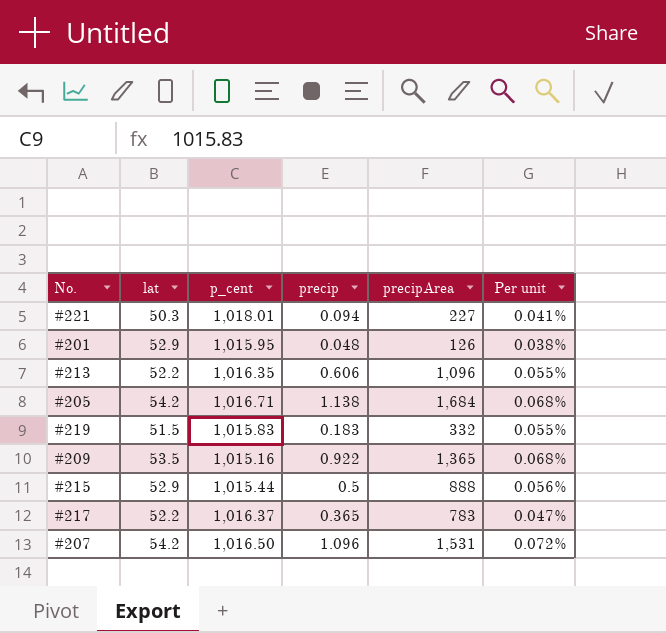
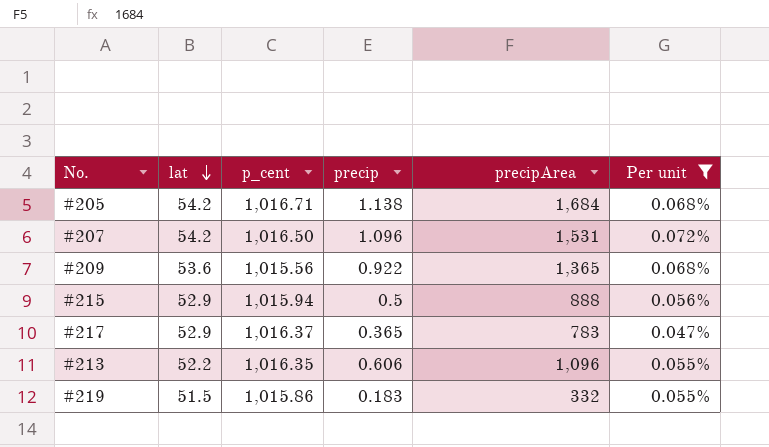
filter: none -> Per unit >= 0.047%
row order: none -> lat descending
#209 | lat: 53.5 -> 53.6
#209 | p_cent: 1,015.16 -> 1,015.56
#215 | p_cent: 1,015.44 -> 1,015.94
#217 | lat: 52.2 -> 52.9
#219 | p_cent: 1,015.83 -> 1,015.86

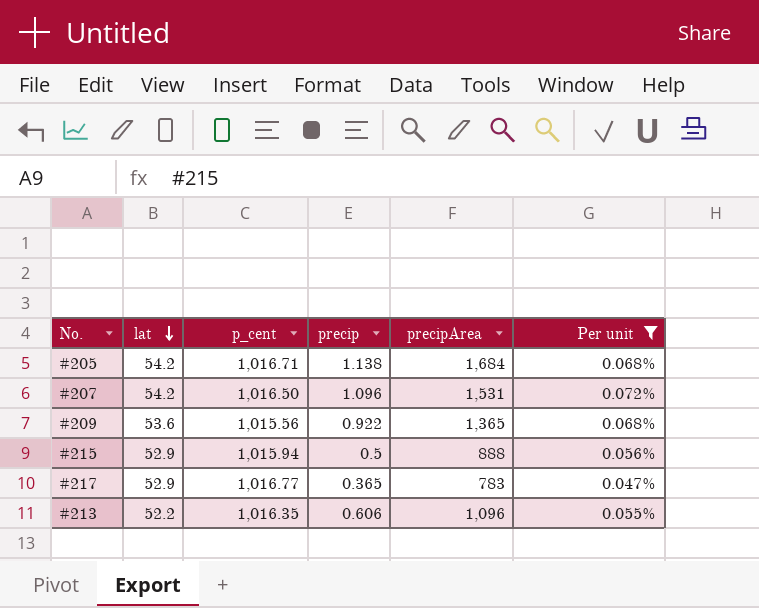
row #219: 51.5 | 1,015.86 | 0.183 | 332 | 0.055% -> none
#217 | p_cent: 1,016.37 -> 1,016.77

